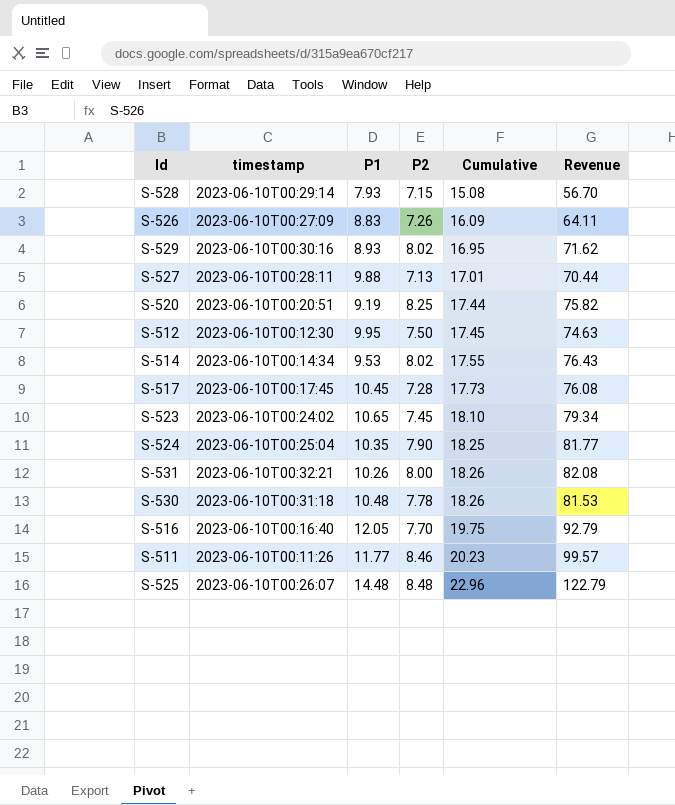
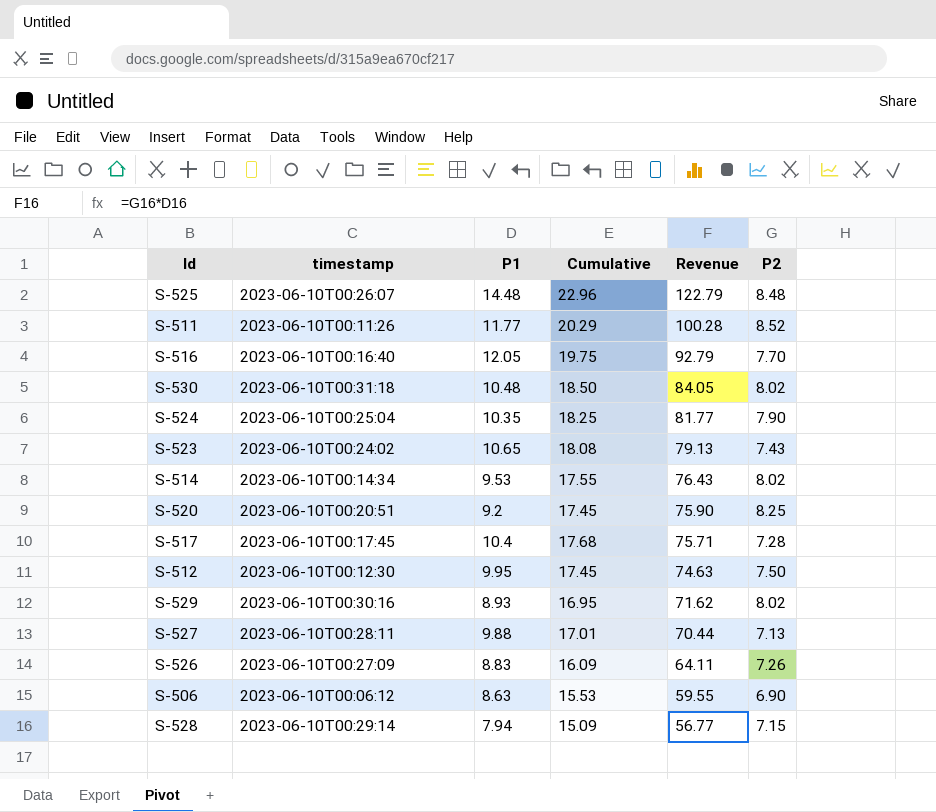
row order: Cumulative ascending -> Revenue descending
column P2 | position: 4 -> 6
row S-531: 2023-06-10T00:32:21 | 10.26 | 8.00 | 18.26 | 82.08 -> none
S-511 | Cumulative: 20.23 -> 20.29
S-511 | Revenue: 99.57 -> 100.28
S-511 | P2: 8.46 -> 8.52
S-530 | Cumulative: 18.26 -> 18.50
S-530 | Revenue: 81.53 -> 84.05
S-530 | P2: 7.78 -> 8.02
S-523 | Cumulative: 18.10 -> 18.08
S-523 | Revenue: 79.34 -> 79.13
S-523 | P2: 7.45 -> 7.43
S-520 | P1: 9.19 -> 9.2
S-520 | Cumulative: 17.44 -> 17.45
S-520 | Revenue: 75.82 -> 75.90
S-517 | P1: 10.45 -> 10.4
S-517 | Cumulative: 17.73 -> 17.68
S-517 | Revenue: 76.08 -> 75.71
row S-506: none -> 2023-06-10T00:06:12 | 8.63 | 15.53 | 59.55 | 6.90
S-528 | P1: 7.93 -> 7.94
S-528 | Cumulative: 15.08 -> 15.09
S-528 | Revenue: 56.70 -> 56.77

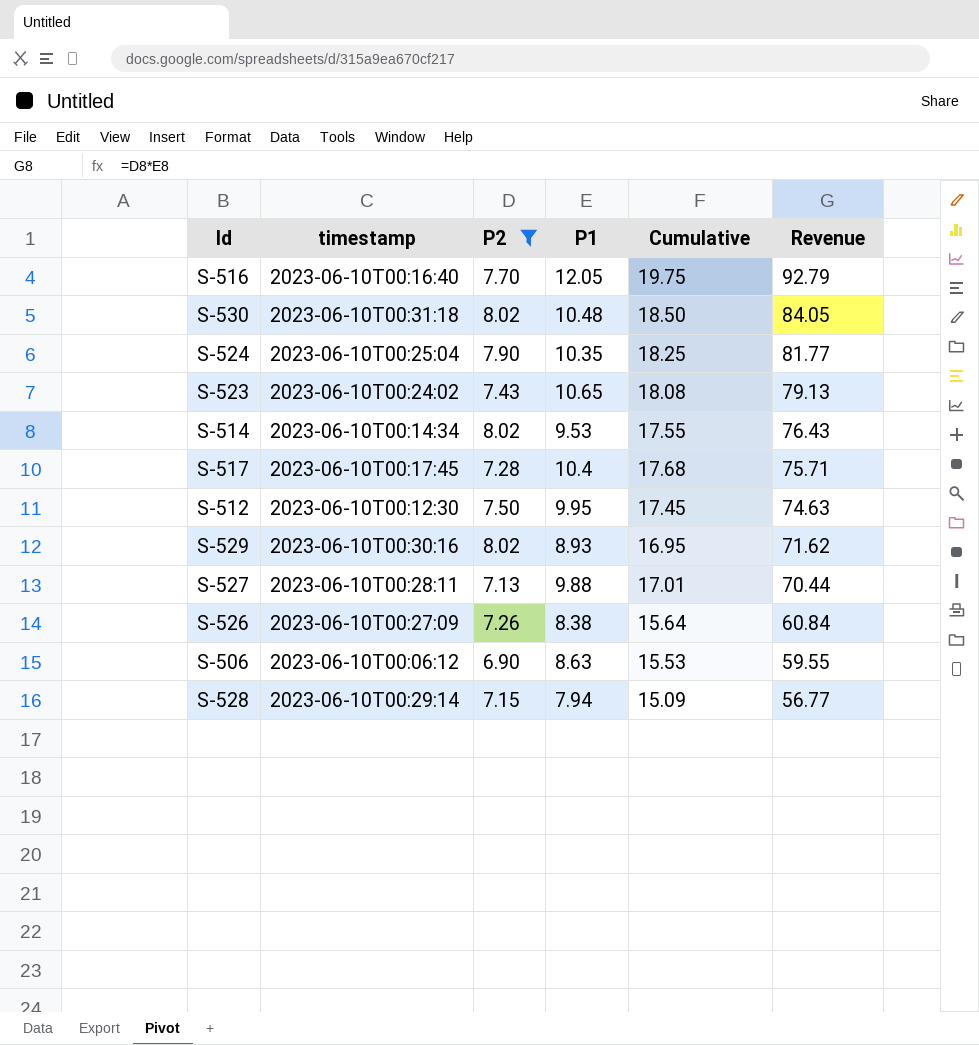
filter: none -> P2 <= 8.02
column P2 | position: 6 -> 3
S-526 | P1: 8.83 -> 8.38
S-526 | Cumulative: 16.09 -> 15.64
S-526 | Revenue: 64.11 -> 60.84

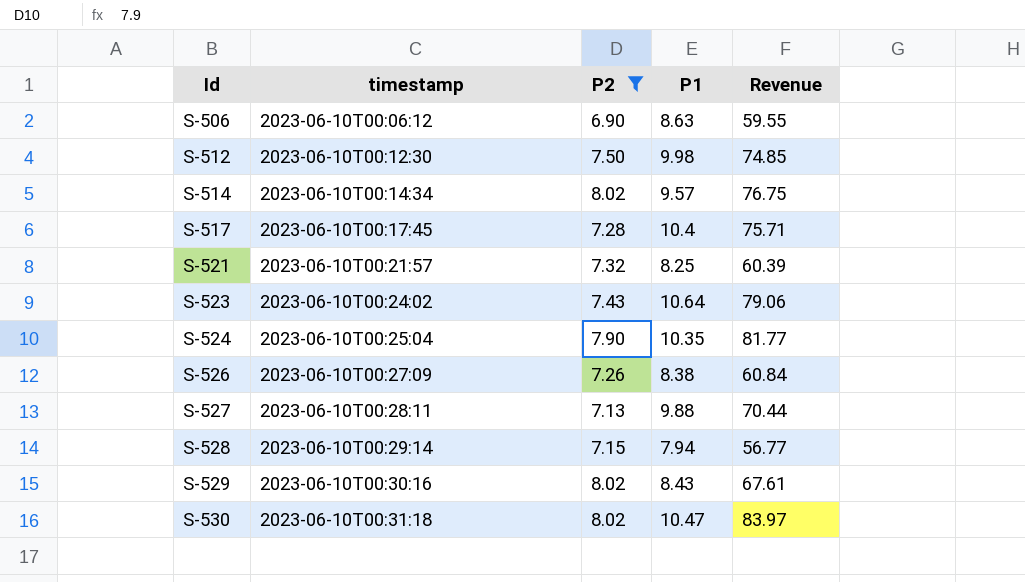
row order: Revenue descending -> Id ascending
column Cumulative | formula: [P2] + [P1] -> none
row S-516: 2023-06-10T00:16:40 | 7.70 | 12.05 | 19.75 | 92.79 -> none
S-512 | P1: 9.95 -> 9.98
S-512 | Revenue: 74.63 -> 74.85
S-514 | P1: 9.53 -> 9.57
S-514 | Revenue: 76.43 -> 76.75
row S-521: none -> 2023-06-10T00:21:57 | 7.32 | 8.25 | 60.39
S-523 | P1: 10.65 -> 10.64
S-523 | Revenue: 79.13 -> 79.06
S-529 | P1: 8.93 -> 8.43
S-529 | Revenue: 71.62 -> 67.61
S-530 | P1: 10.48 -> 10.47
S-530 | Revenue: 84.05 -> 83.97

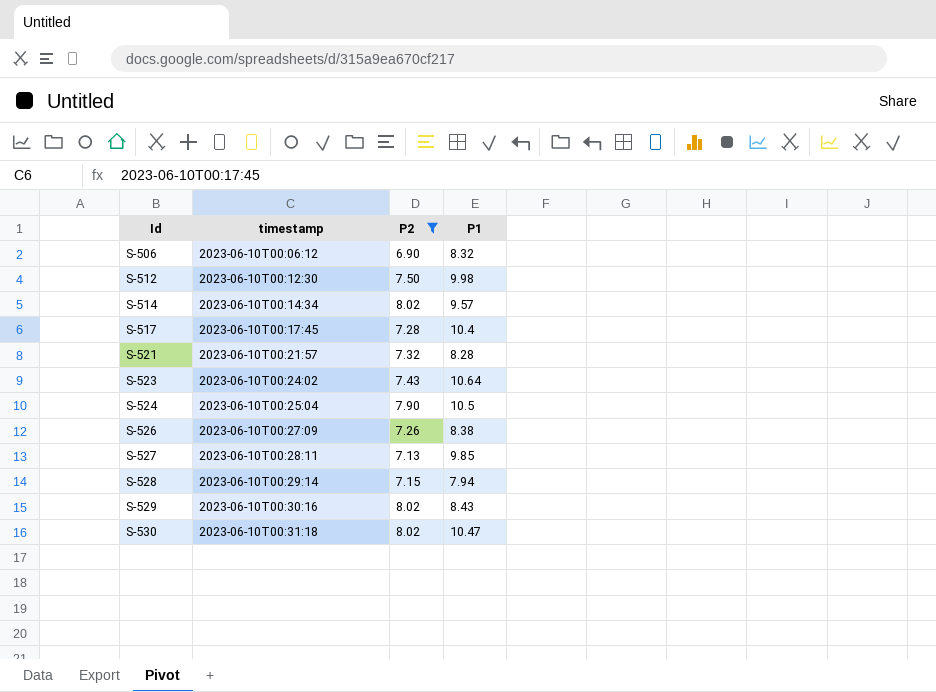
column Revenue | formula: [P2] * [P1] -> none
S-506 | P1: 8.63 -> 8.32
S-521 | P1: 8.25 -> 8.28
S-524 | P1: 10.35 -> 10.5
S-527 | P1: 9.88 -> 9.85

